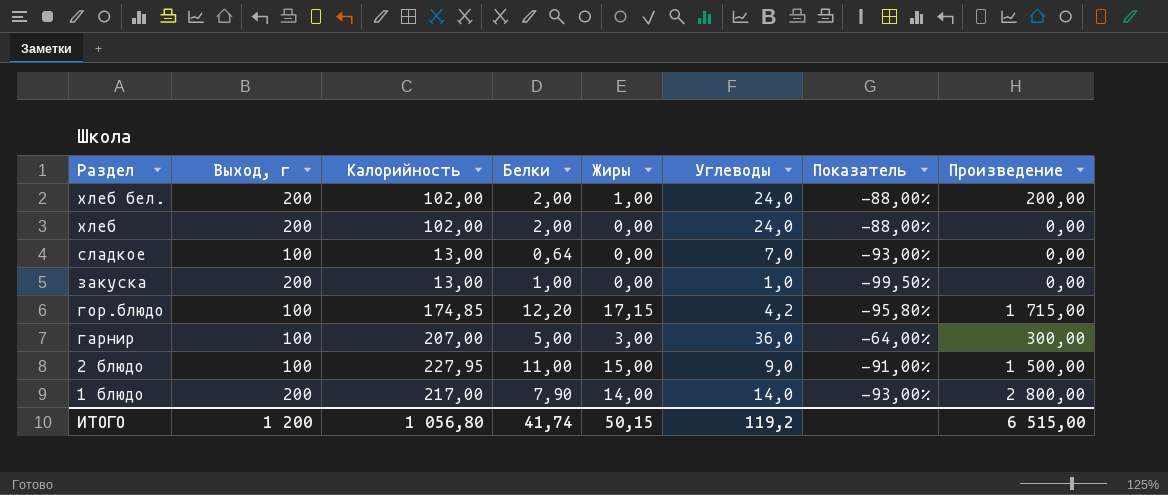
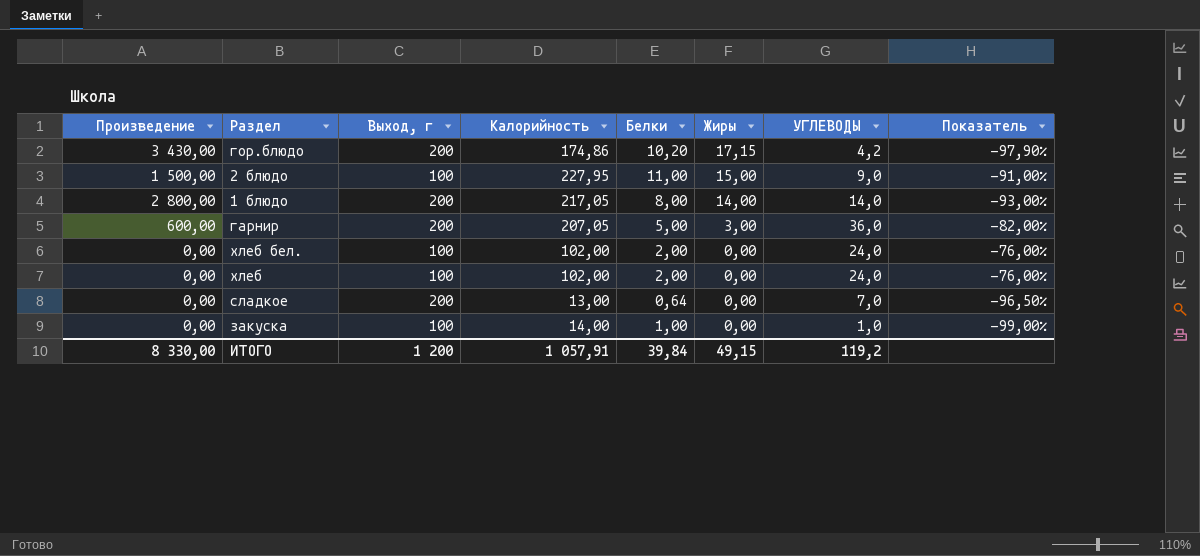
row order: Раздел descending -> Жиры descending
column Произведение | position: 8 -> 1
column name: Углеводы -> УГЛЕВОДЫ
гор.блюдо | Произведение: 1 715,00 -> 3 430,00
гор.блюдо | Выход, г: 100 -> 200
гор.блюдо | Калорийность: 174,85 -> 174,86
гор.блюдо | Белки: 12,20 -> 10,20
гор.блюдо | Показатель: -95,80% -> -97,90%
1 блюдо | Калорийность: 217,00 -> 217,05
1 блюдо | Белки: 7,90 -> 8,00
гарнир | Произведение: 300,00 -> 600,00
гарнир | Выход, г: 100 -> 200
гарнир | Калорийность: 207,00 -> 207,05
гарнир | Показатель: -64,00% -> -82,00%
хлеб бел. | Произведение: 200,00 -> 0,00
хлеб бел. | Выход, г: 200 -> 100
хлеб бел. | Жиры: 1,00 -> 0,00
хлеб бел. | Показатель: -88,00% -> -76,00%
хлеб | Выход, г: 200 -> 100
хлеб | Показатель: -88,00% -> -76,00%
сладкое | Выход, г: 100 -> 200
сладкое | Показатель: -93,00% -> -96,50%
закуска | Выход, г: 200 -> 100
закуска | Калорийность: 13,00 -> 14,00
закуска | Показатель: -99,50% -> -99,00%
ИТОГО | Произведение: 6 515,00 -> 8 330,00
ИТОГО | Калорийность: 1 056,80 -> 1 057,91
ИТОГО | Белки: 41,74 -> 39,84
ИТОГО | Жиры: 50,15 -> 49,15

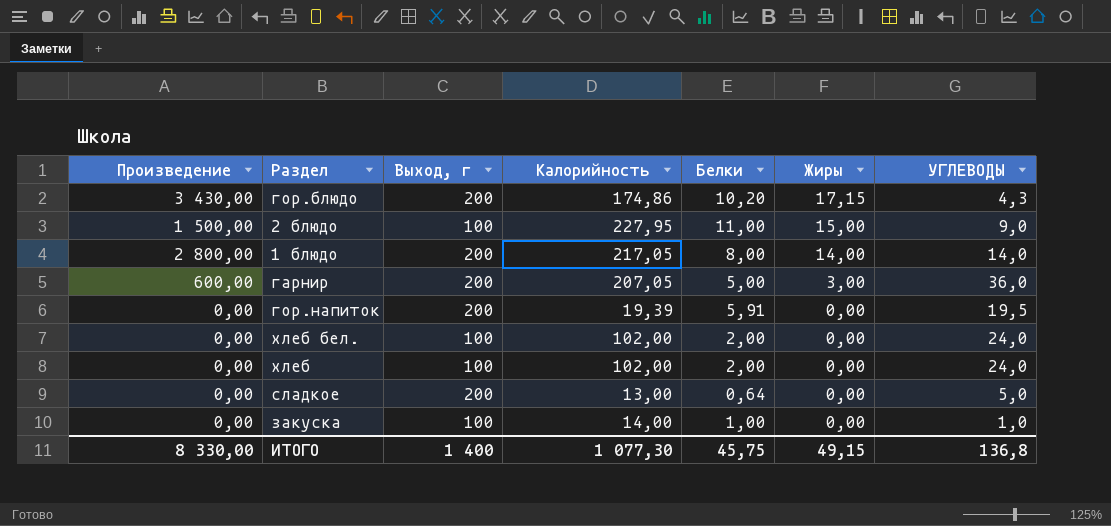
column Показатель | formula: ([УГЛЕВОДЫ] - [Выход, г]) / [Выход, г] -> none
гор.блюдо | УГЛЕВОДЫ: 4,2 -> 4,3
row гор.напиток: none -> 0,00 | 200 | 19,39 | 5,91 | 0,00 | 19,5
сладкое | УГЛЕВОДЫ: 7,0 -> 5,0
ИТОГО | Выход, г: 1 200 -> 1 400
ИТОГО | Калорийность: 1 057,91 -> 1 077,30
ИТОГО | Белки: 39,84 -> 45,75
ИТОГО | УГЛЕВОДЫ: 119,2 -> 136,8

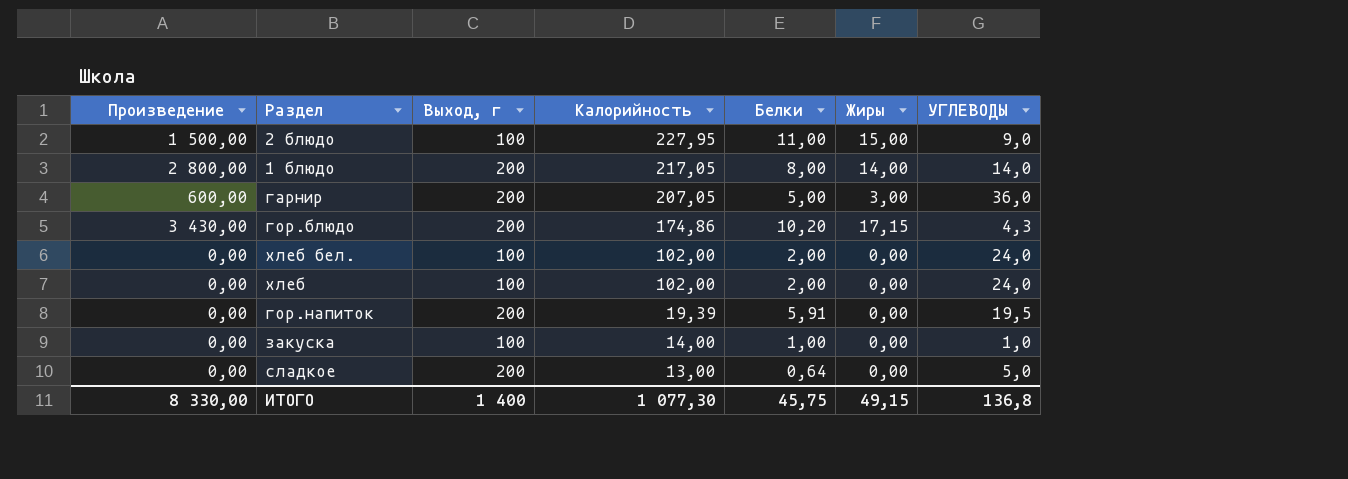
row order: Жиры descending -> Калорийность descending

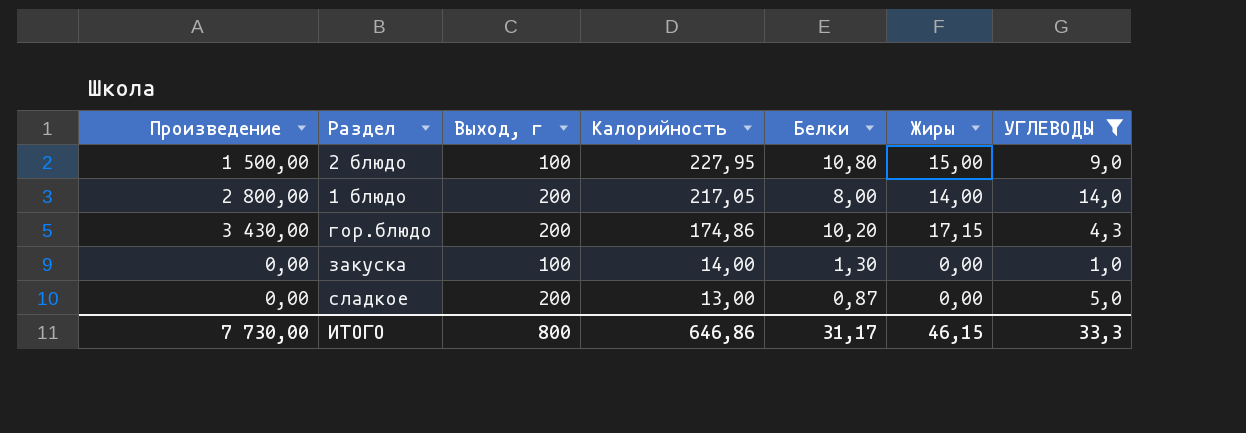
filter: none -> УГЛЕВОДЫ <= 14,0
2 блюдо | Белки: 11,00 -> 10,80
закуска | Белки: 1,00 -> 1,30
сладкое | Белки: 0,64 -> 0,87
ИТОГО | Произведение: 8 330,00 -> 7 730,00
ИТОГО | Выход, г: 1 400 -> 800
ИТОГО | Калорийность: 1 077,30 -> 646,86
ИТОГО | Белки: 45,75 -> 31,17
ИТОГО | Жиры: 49,15 -> 46,15
ИТОГО | УГЛЕВОДЫ: 136,8 -> 33,3

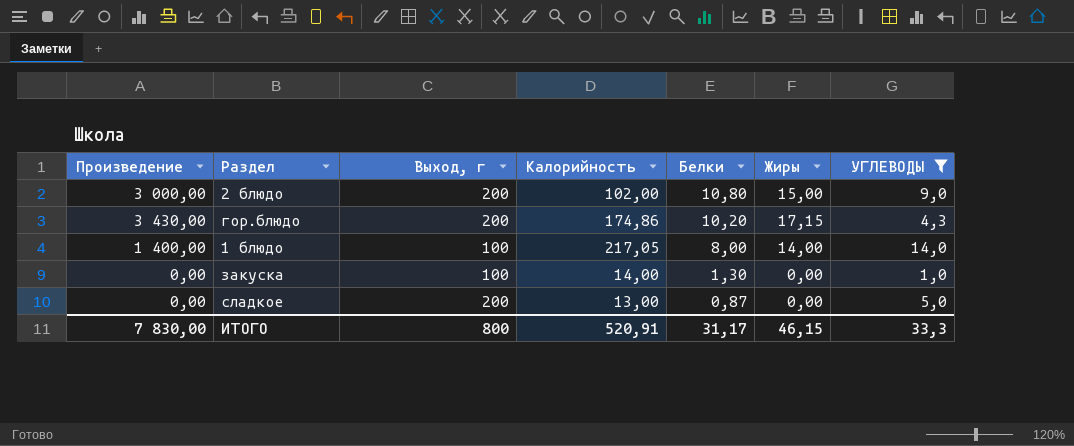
row order: Калорийность descending -> Белки descending
2 блюдо | Произведение: 1 500,00 -> 3 000,00
2 блюдо | Выход, г: 100 -> 200
2 блюдо | Калорийность: 227,95 -> 102,00
1 блюдо | Произведение: 2 800,00 -> 1 400,00
1 блюдо | Выход, г: 200 -> 100
ИТОГО | Произведение: 7 730,00 -> 7 830,00
ИТОГО | Калорийность: 646,86 -> 520,91

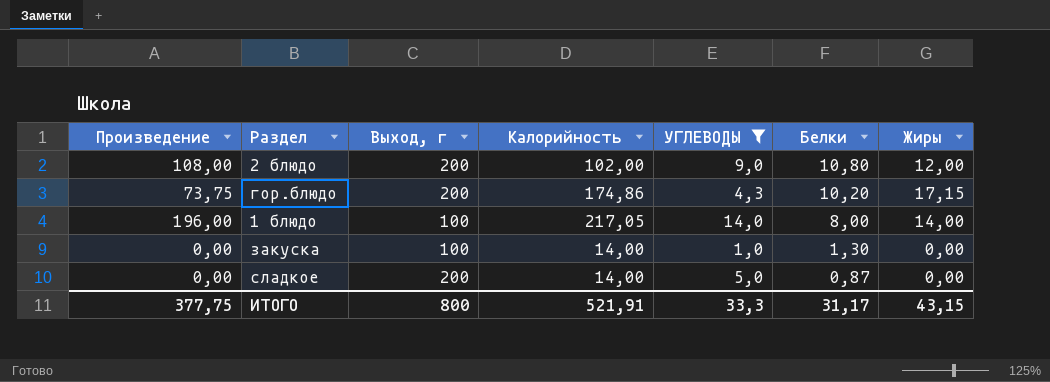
column Произведение | formula: [Выход, г] * [Жиры] -> [УГЛЕВОДЫ] * [Жиры]
column УГЛЕВОДЫ | position: 7 -> 5
2 блюдо | Жиры: 15,00 -> 12,00
сладкое | Калорийность: 13,00 -> 14,00
ИТОГО | Произведение: 7 830,00 -> 377,75
ИТОГО | Калорийность: 520,91 -> 521,91
ИТОГО | Жиры: 46,15 -> 43,15

